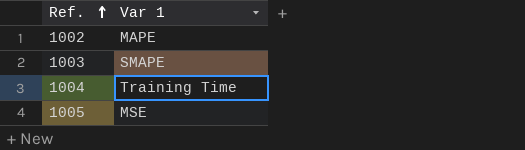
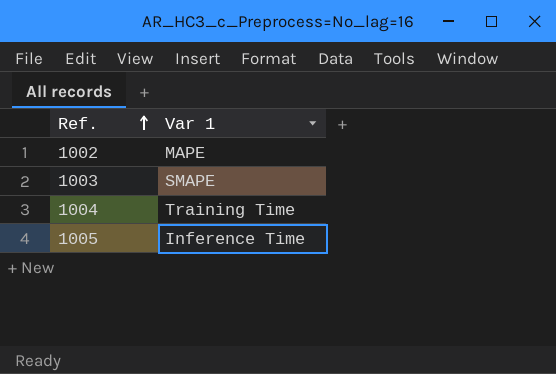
1005 | Var 1: MSE -> Inference Time

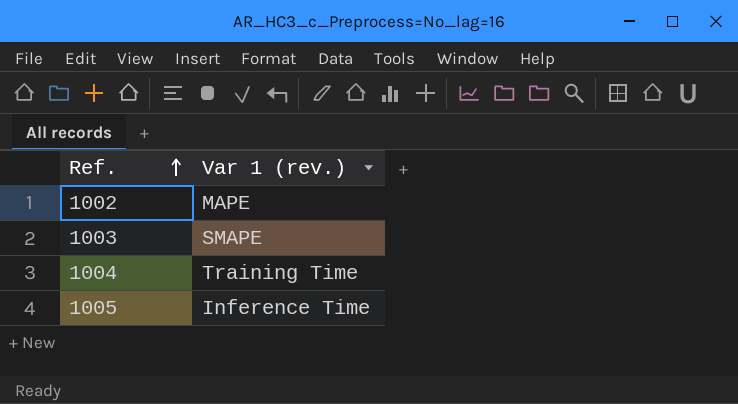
column name: Var 1 -> Var 1 (rev.)

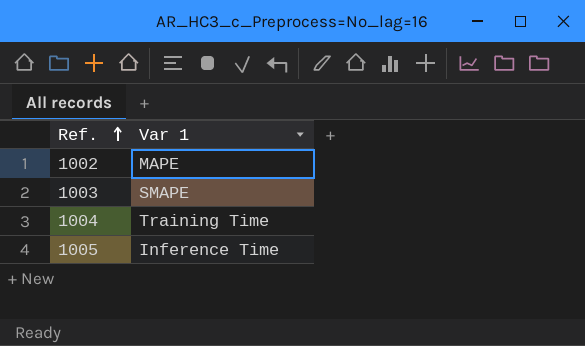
column name: Var 1 (rev.) -> Var 1

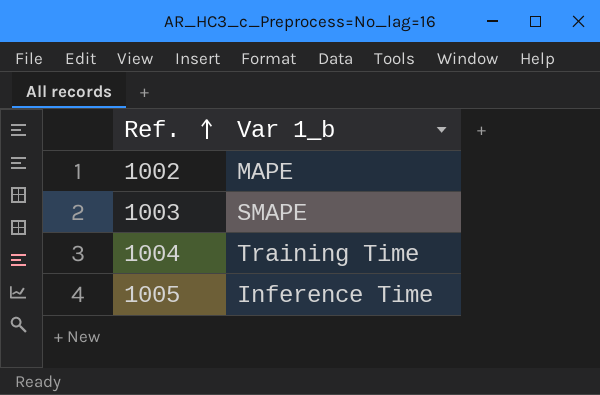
column name: Var 1 -> Var 1_b

